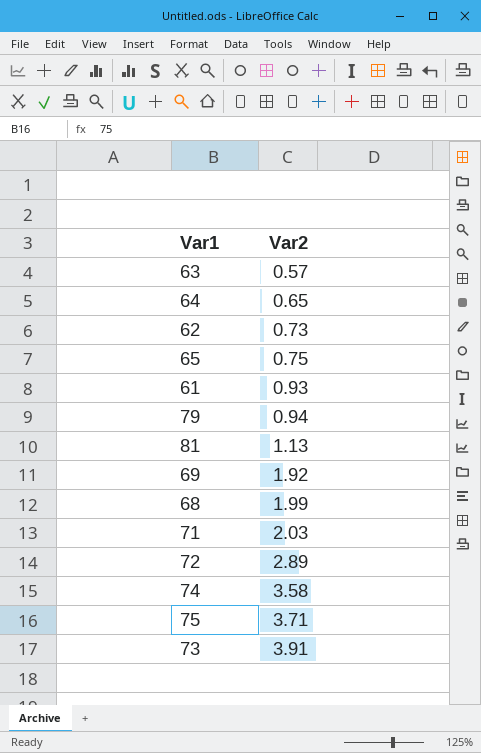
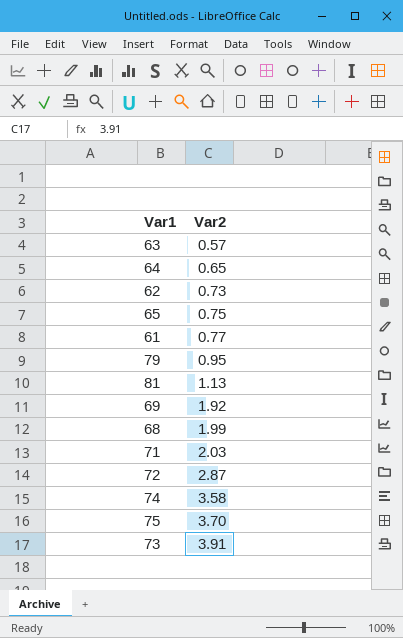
61 | Var2: 0.93 -> 0.77
79 | Var2: 0.94 -> 0.95
72 | Var2: 2.89 -> 2.87
75 | Var2: 3.71 -> 3.70

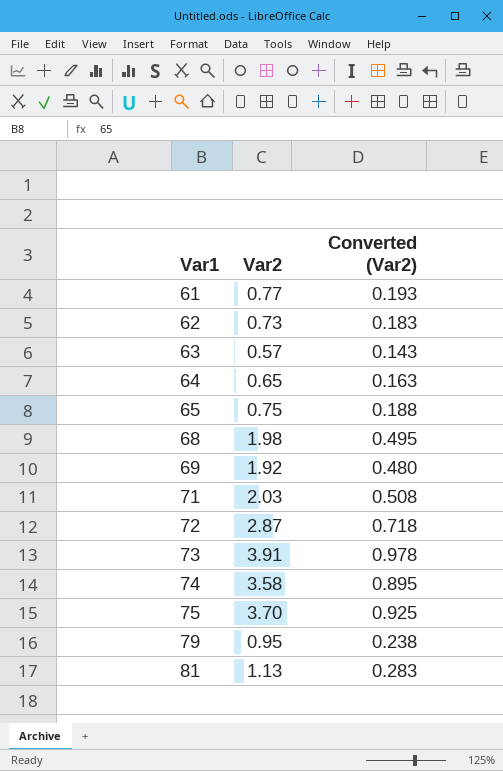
row order: Var2 ascending -> Var1 ascending
column Converted (Var2) | formula: none -> [Var2] * 0.25
68 | Var2: 1.99 -> 1.98

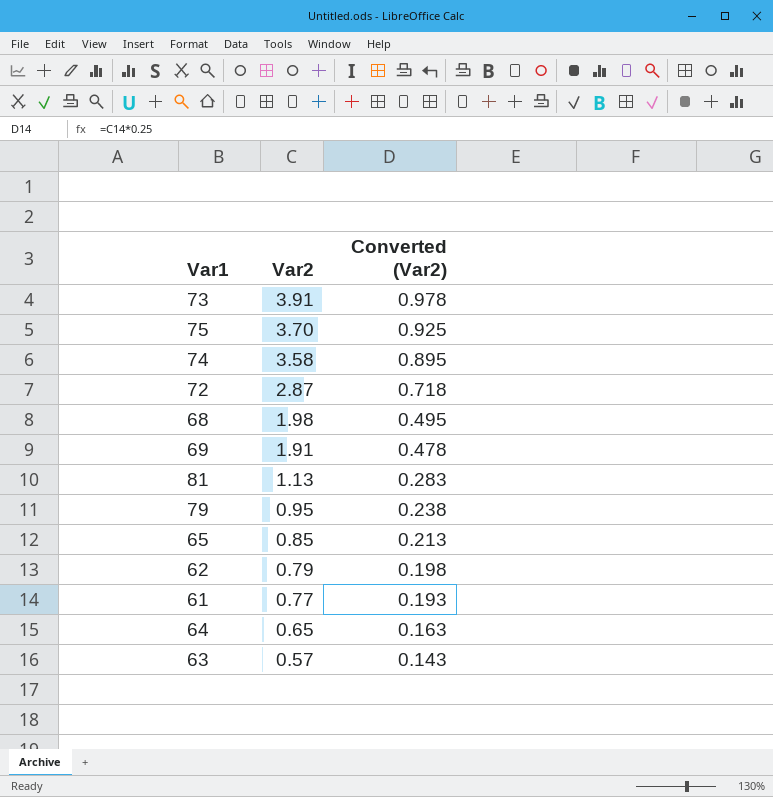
row order: Var1 ascending -> Var2 descending
row 71: 2.03 | 0.508 -> none
69 | Var2: 1.92 -> 1.91
69 | Converted (Var2): 0.480 -> 0.478
65 | Var2: 0.75 -> 0.85
65 | Converted (Var2): 0.188 -> 0.213
62 | Var2: 0.73 -> 0.79
62 | Converted (Var2): 0.183 -> 0.198

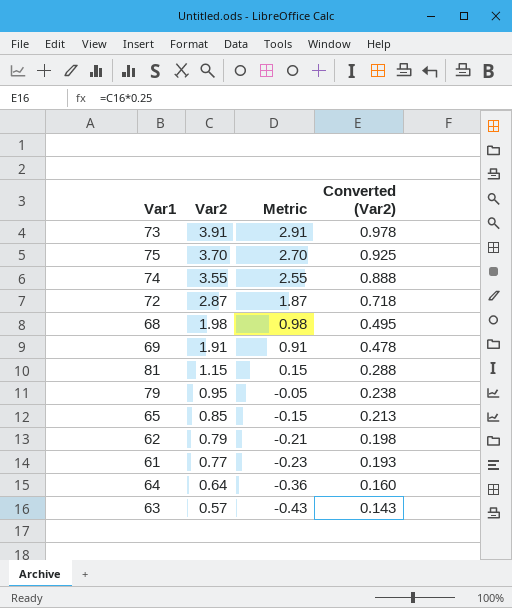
column Metric | formula: none -> [Var2] - 1
74 | Var2: 3.58 -> 3.55
74 | Converted (Var2): 0.895 -> 0.888
81 | Var2: 1.13 -> 1.15
81 | Converted (Var2): 0.283 -> 0.288
64 | Var2: 0.65 -> 0.64
64 | Converted (Var2): 0.163 -> 0.160

